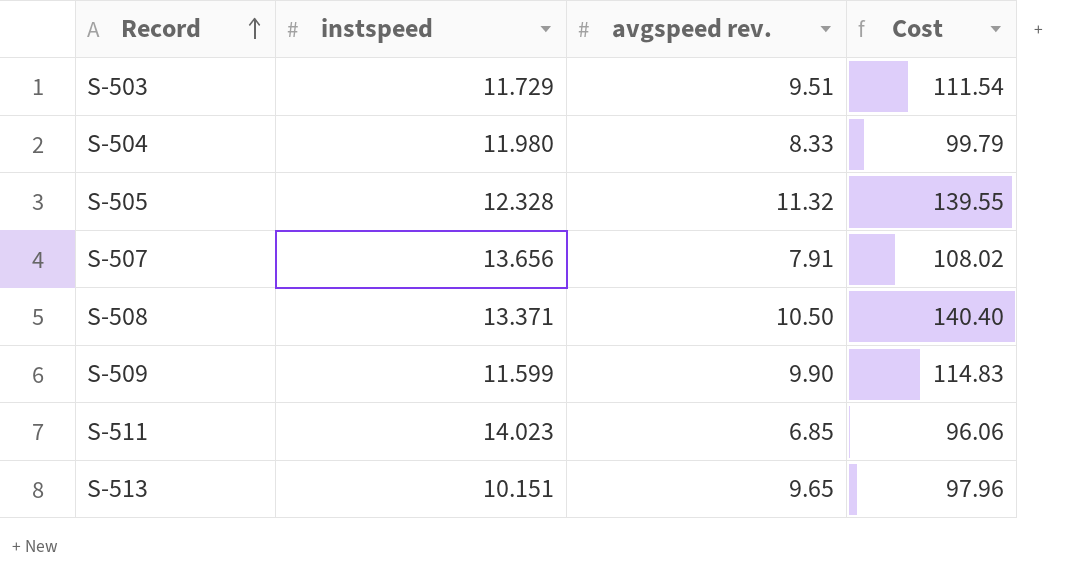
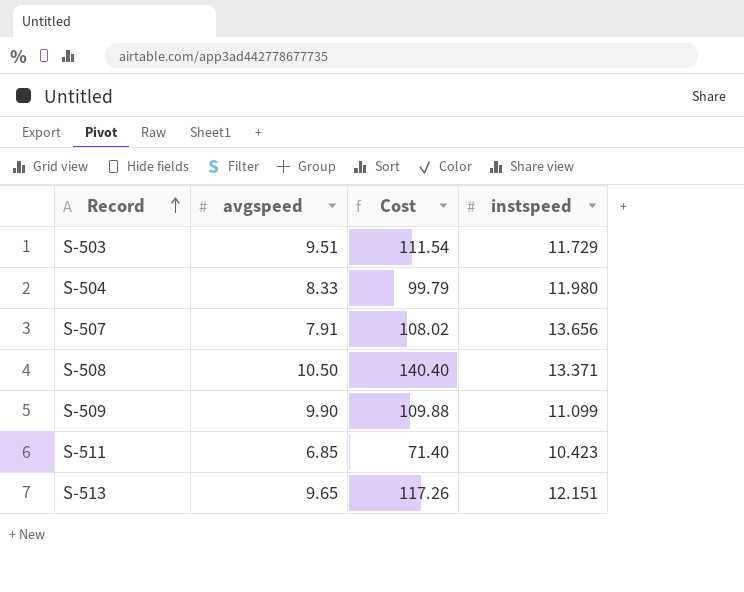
column name: avgspeed rev. -> avgspeed
column instspeed | position: 2 -> 4
row S-505: 12.328 | 11.32 | 139.55 -> none
S-509 | Cost: 114.83 -> 109.88
S-509 | instspeed: 11.599 -> 11.099
S-511 | Cost: 96.06 -> 71.40
S-511 | instspeed: 14.023 -> 10.423
S-513 | Cost: 97.96 -> 117.26
S-513 | instspeed: 10.151 -> 12.151

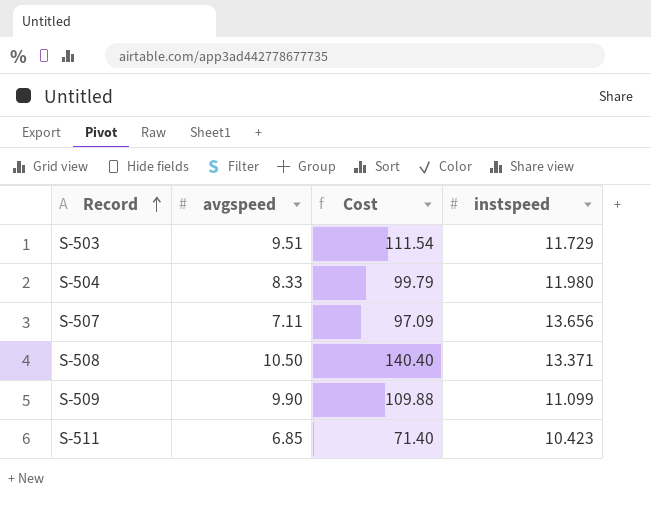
row S-513: 9.65 | 117.26 | 12.151 -> none
S-507 | avgspeed: 7.91 -> 7.11
S-507 | Cost: 108.02 -> 97.09

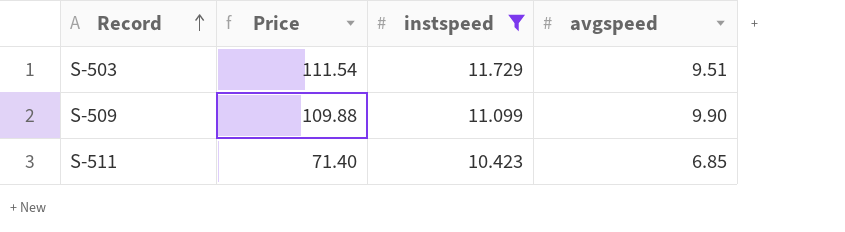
filter: none -> instspeed <= 11.729
column name: Cost -> Price
column avgspeed | position: 2 -> 4

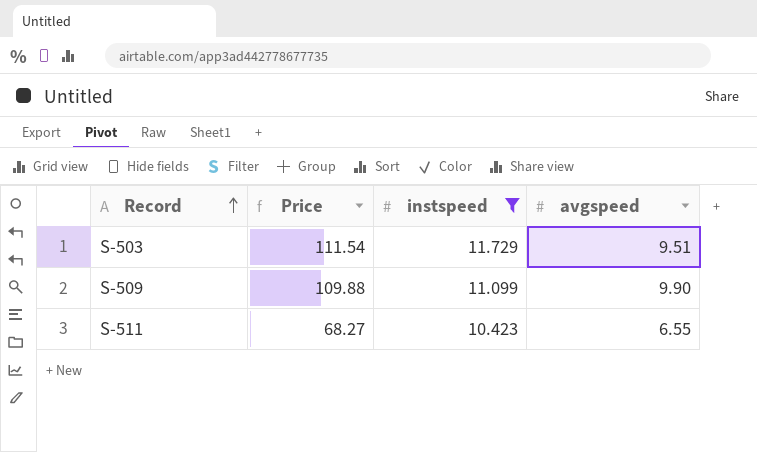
S-511 | Price: 71.40 -> 68.27
S-511 | avgspeed: 6.85 -> 6.55

